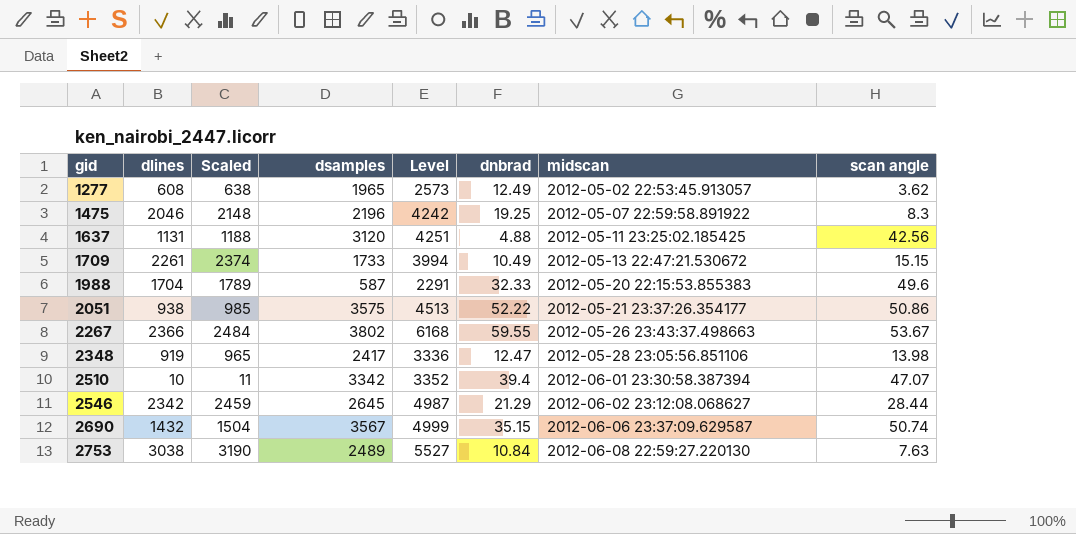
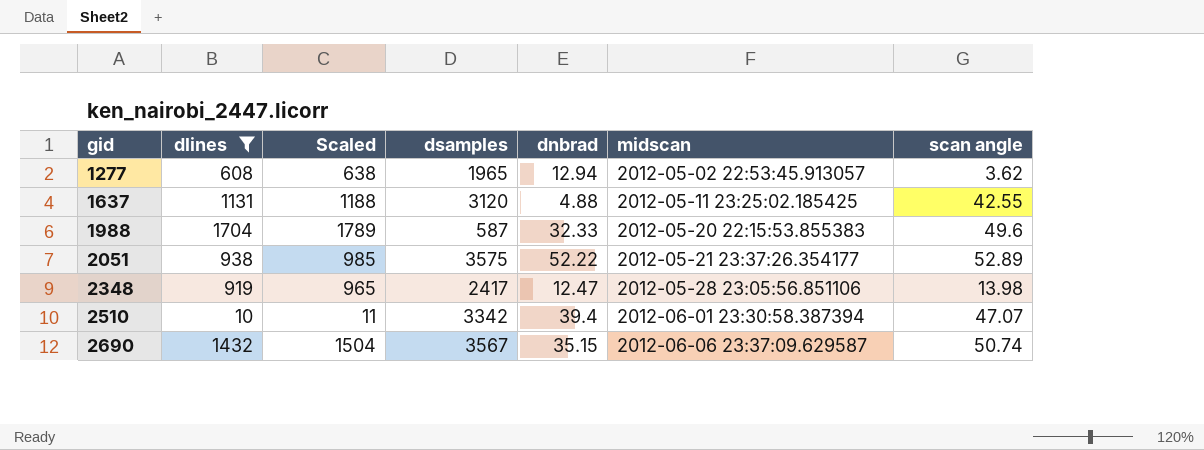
filter: none -> dlines <= 1704
column Level | formula: [dlines] + [dsamples] -> none
1277 | dnbrad: 12.49 -> 12.94
1637 | scan angle: 42.56 -> 42.55
2051 | scan angle: 50.86 -> 52.89

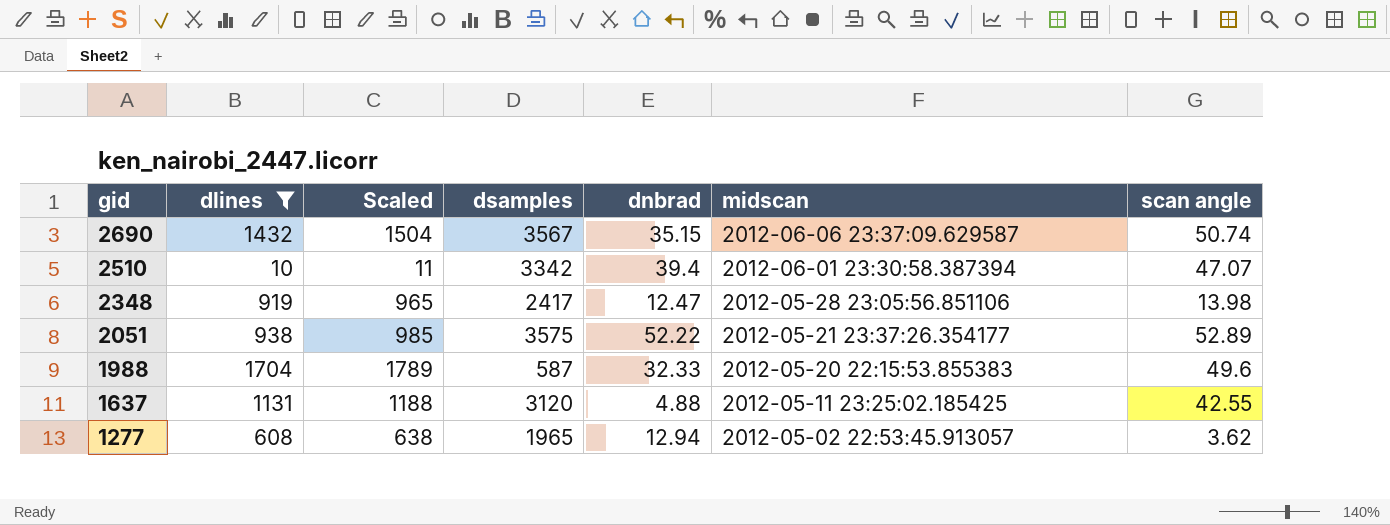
row order: gid ascending -> gid descending

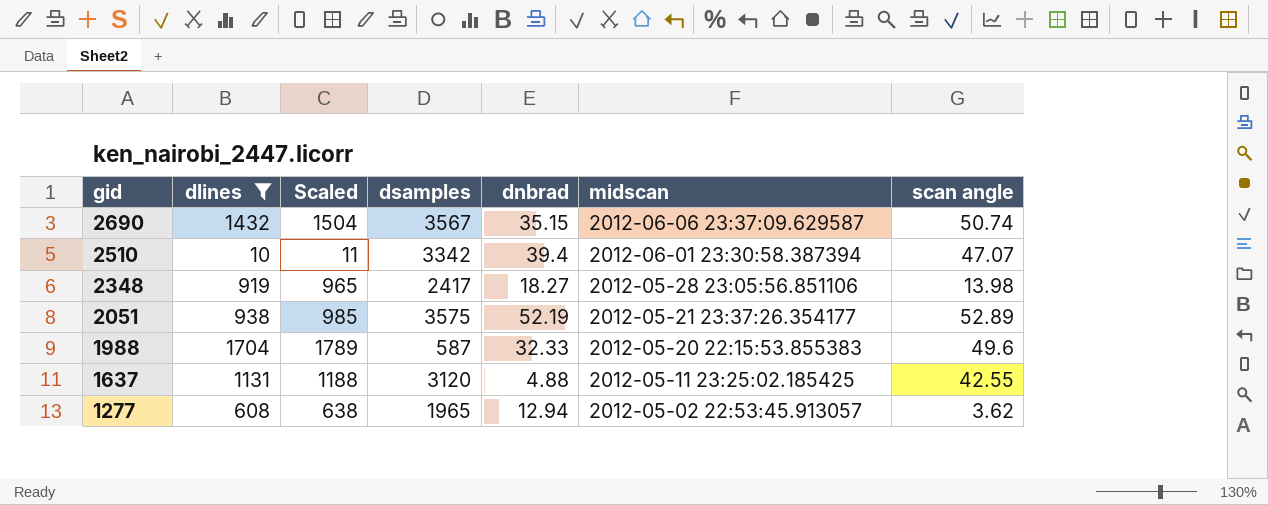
2348 | dnbrad: 12.47 -> 18.27
2051 | dnbrad: 52.22 -> 52.19

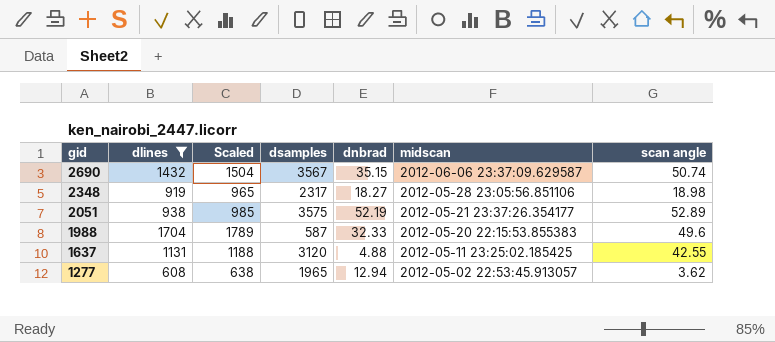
row 2510: 10 | 11 | 3342 | 39.4 | 2012-06-01 23:30:58.387394 | 47.07 -> none
2348 | dsamples: 2417 -> 2317
2348 | scan angle: 13.98 -> 18.98

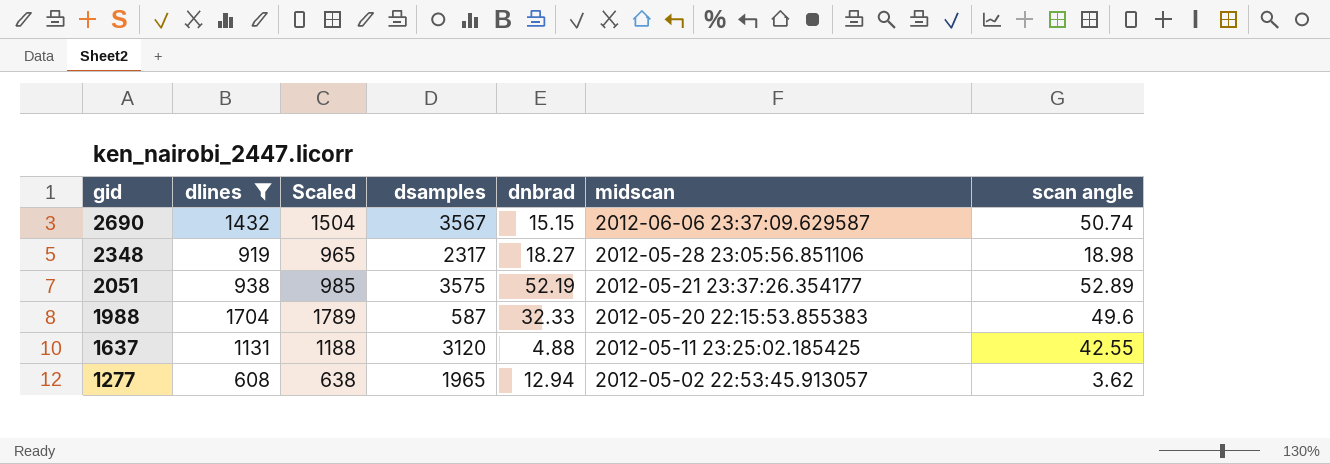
2690 | dnbrad: 35.15 -> 15.15

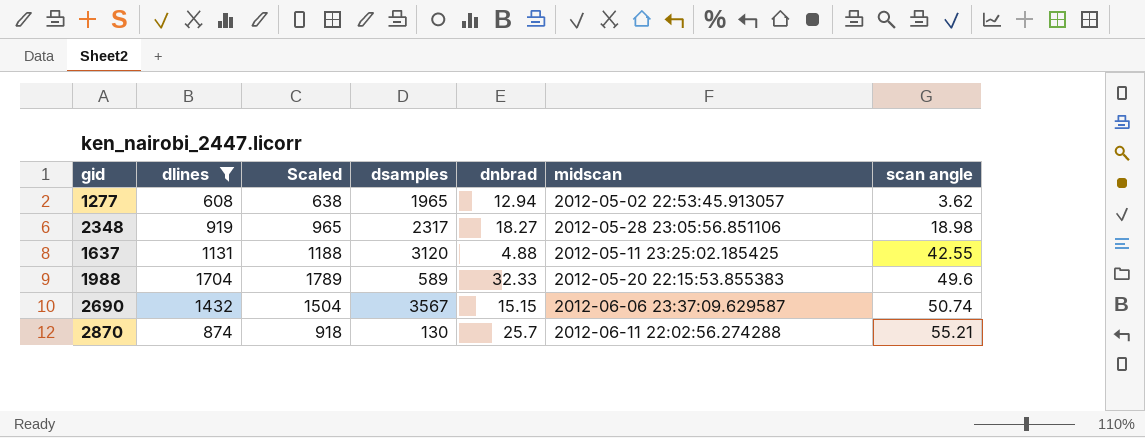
row order: gid descending -> scan angle ascending
row 2051: 938 | 985 | 3575 | 52.19 | 2012-05-21 23:37:26.354177 | 52.89 -> none
1988 | dsamples: 587 -> 589
row 2870: none -> 874 | 918 | 130 | 25.7 | 2012-06-11 22:02:56.274288 | 55.21

